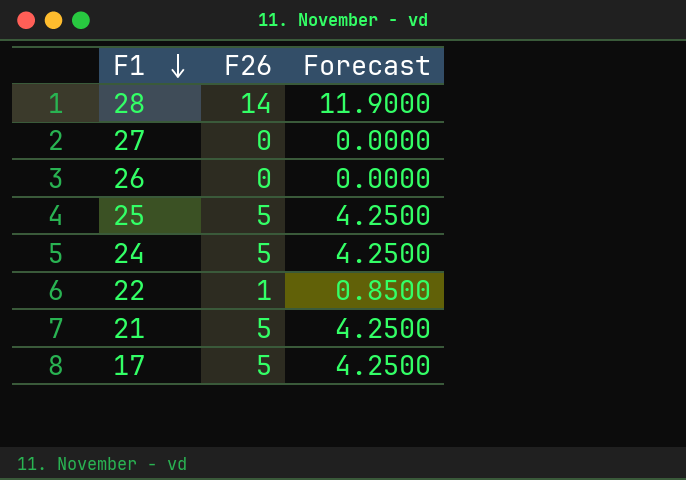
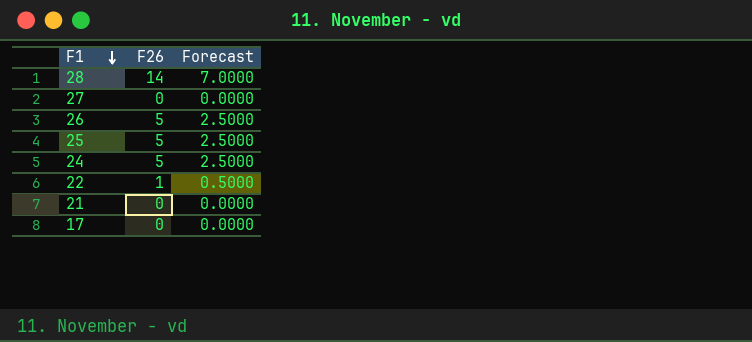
column Forecast | formula: [F26] * 0.85 -> [F26] * 0.5
26 | F26: 0 -> 5
21 | F26: 5 -> 0
17 | F26: 5 -> 0

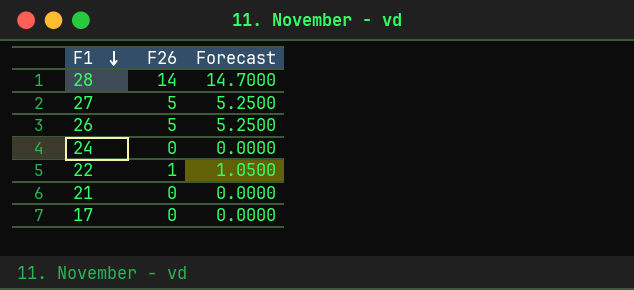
column Forecast | formula: [F26] * 0.5 -> [F26] * 1.05
row 25: 5 | 2.5000 -> none
27 | F26: 0 -> 5
24 | F26: 5 -> 0

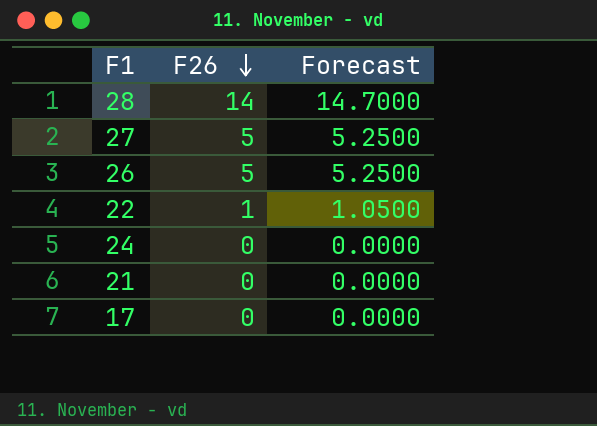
row order: F1 descending -> F26 descending

